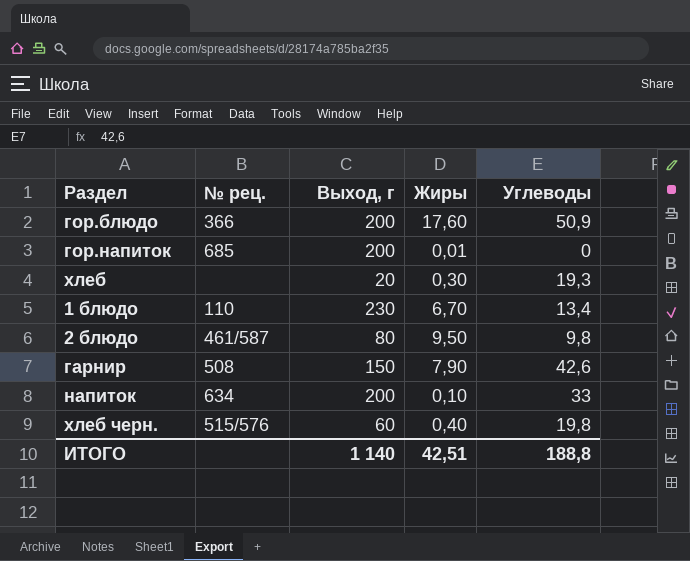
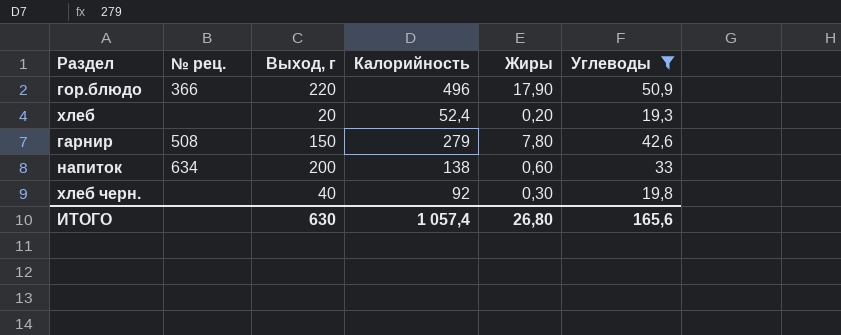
filter: none -> Углеводы >= 19,3
column Калорийность | position: none -> 4
гор.блюдо | Выход, г: 200 -> 220
гор.блюдо | Жиры: 17,60 -> 17,90
хлеб | Жиры: 0,30 -> 0,20
гарнир | Жиры: 7,90 -> 7,80
напиток | Жиры: 0,10 -> 0,60
хлеб черн. | № рец.: 515/576 -> none
хлеб черн. | Выход, г: 60 -> 40
хлеб черн. | Жиры: 0,40 -> 0,30
ИТОГО | Выход, г: 1 140 -> 630
ИТОГО | Жиры: 42,51 -> 26,80
ИТОГО | Углеводы: 188,8 -> 165,6

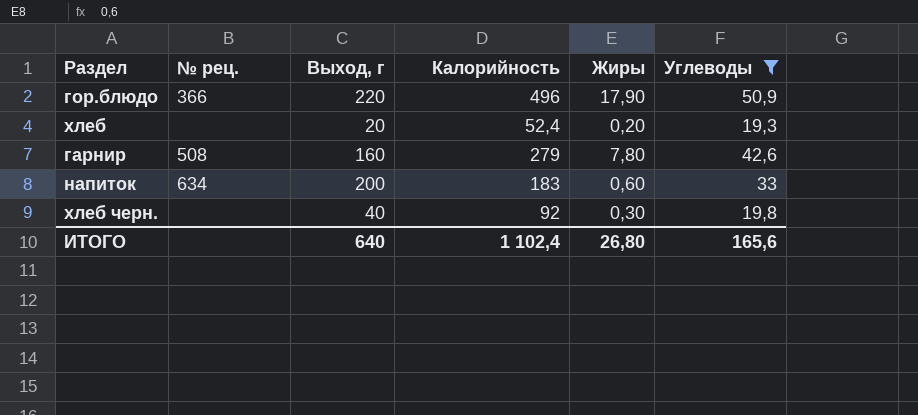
гарнир | Выход, г: 150 -> 160
напиток | Калорийность: 138 -> 183
ИТОГО | Выход, г: 630 -> 640
ИТОГО | Калорийность: 1 057,4 -> 1 102,4

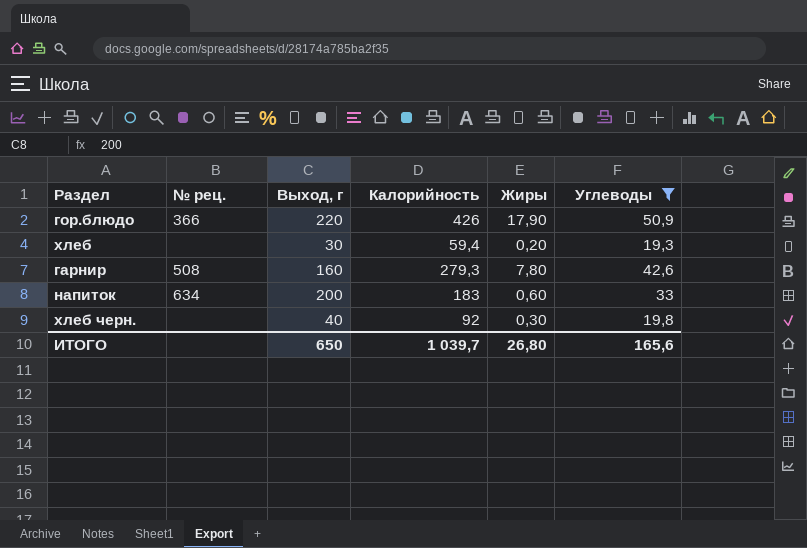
гор.блюдо | Калорийность: 496 -> 426
хлеб | Выход, г: 20 -> 30
хлеб | Калорийность: 52,4 -> 59,4
гарнир | Калорийность: 279 -> 279,3
ИТОГО | Выход, г: 640 -> 650
ИТОГО | Калорийность: 1 102,4 -> 1 039,7

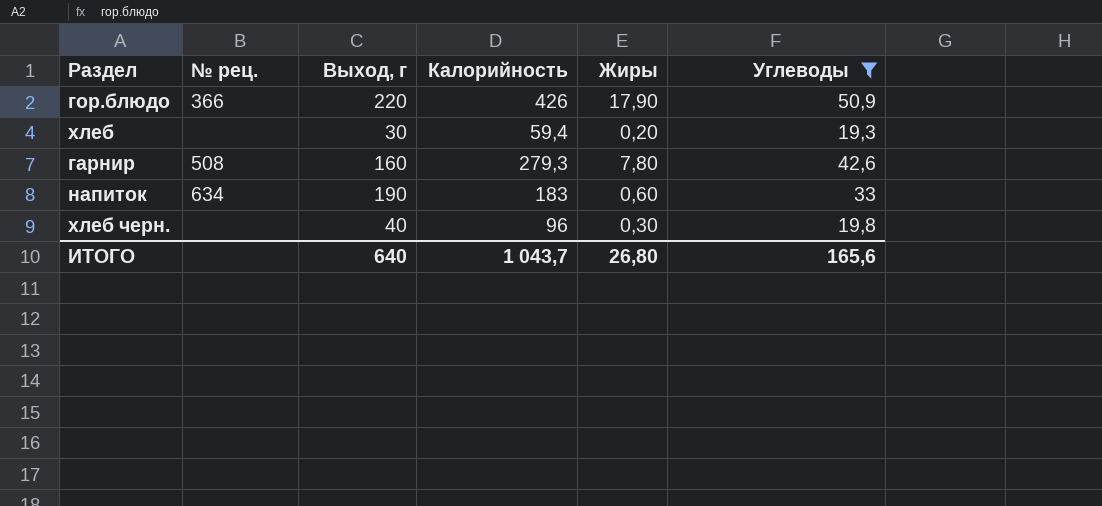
напиток | Выход, г: 200 -> 190
хлеб черн. | Калорийность: 92 -> 96
ИТОГО | Выход, г: 650 -> 640
ИТОГО | Калорийность: 1 039,7 -> 1 043,7

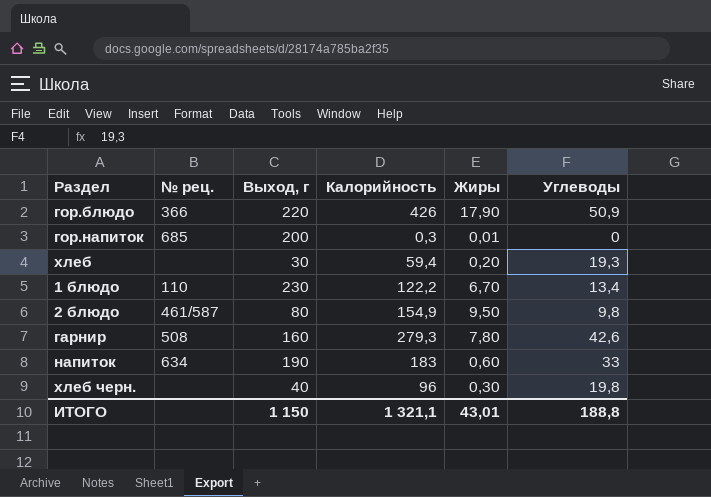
filter: Углеводы >= 19,3 -> none
ИТОГО | Выход, г: 640 -> 1 150
ИТОГО | Калорийность: 1 043,7 -> 1 321,1
ИТОГО | Жиры: 26,80 -> 43,01
ИТОГО | Углеводы: 165,6 -> 188,8

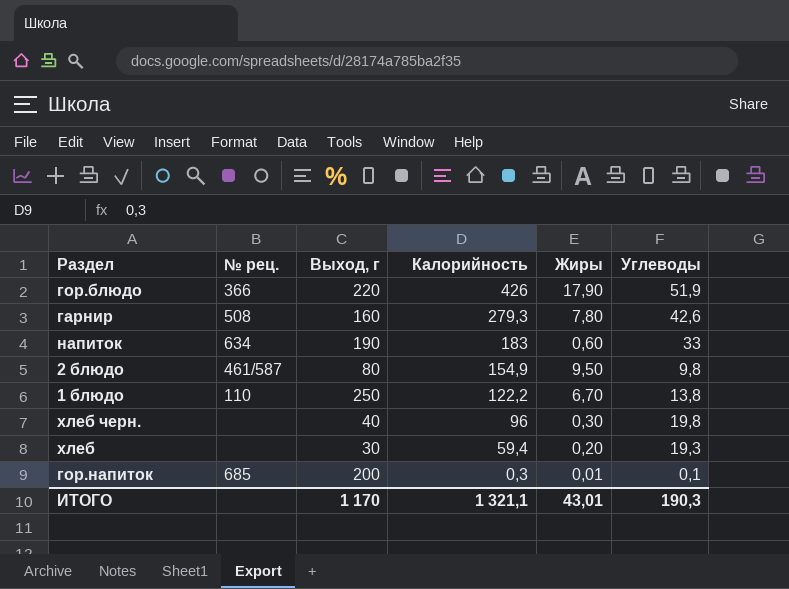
row order: none -> Калорийность descending
гор.блюдо | Углеводы: 50,9 -> 51,9
1 блюдо | Выход, г: 230 -> 250
1 блюдо | Углеводы: 13,4 -> 13,8
гор.напиток | Углеводы: 0 -> 0,1
ИТОГО | Выход, г: 1 150 -> 1 170
ИТОГО | Углеводы: 188,8 -> 190,3

